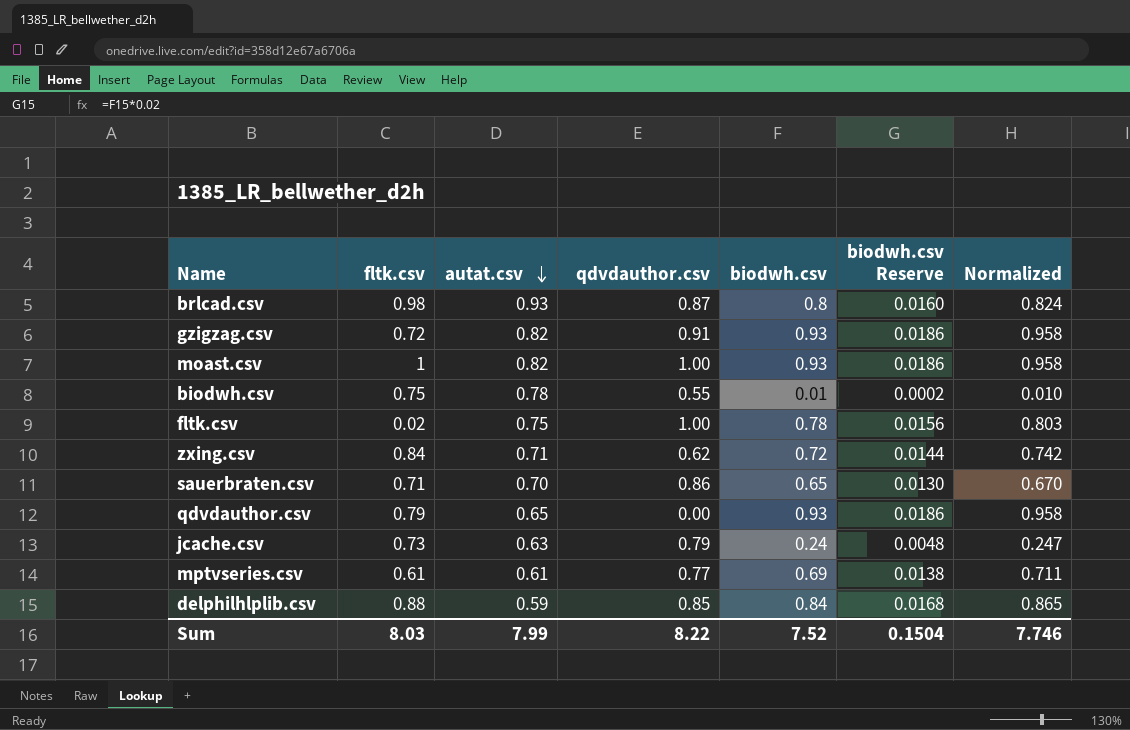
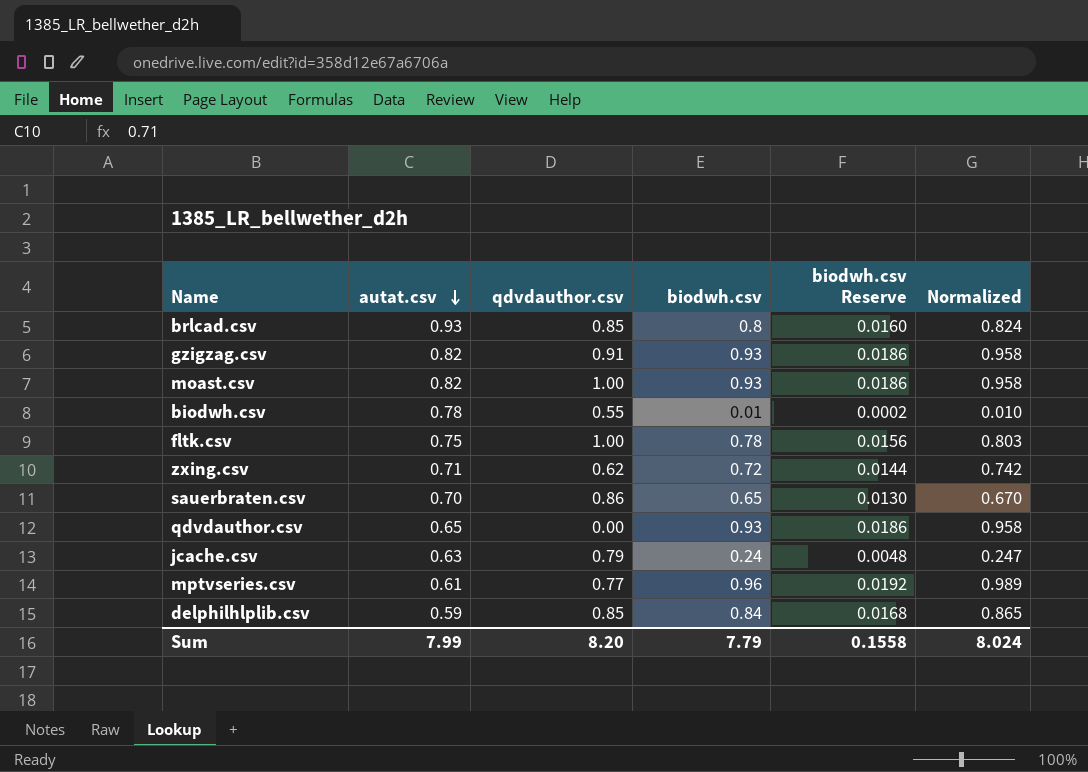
column fltk.csv | position: 2 -> none
brlcad.csv | qdvdauthor.csv: 0.87 -> 0.85
mptvseries.csv | biodwh.csv: 0.69 -> 0.96
mptvseries.csv | biodwh.csv Reserve: 0.0138 -> 0.0192
mptvseries.csv | Normalized: 0.711 -> 0.989
Sum | qdvdauthor.csv: 8.22 -> 8.20
Sum | biodwh.csv: 7.52 -> 7.79
Sum | biodwh.csv Reserve: 0.1504 -> 0.1558
Sum | Normalized: 7.746 -> 8.024

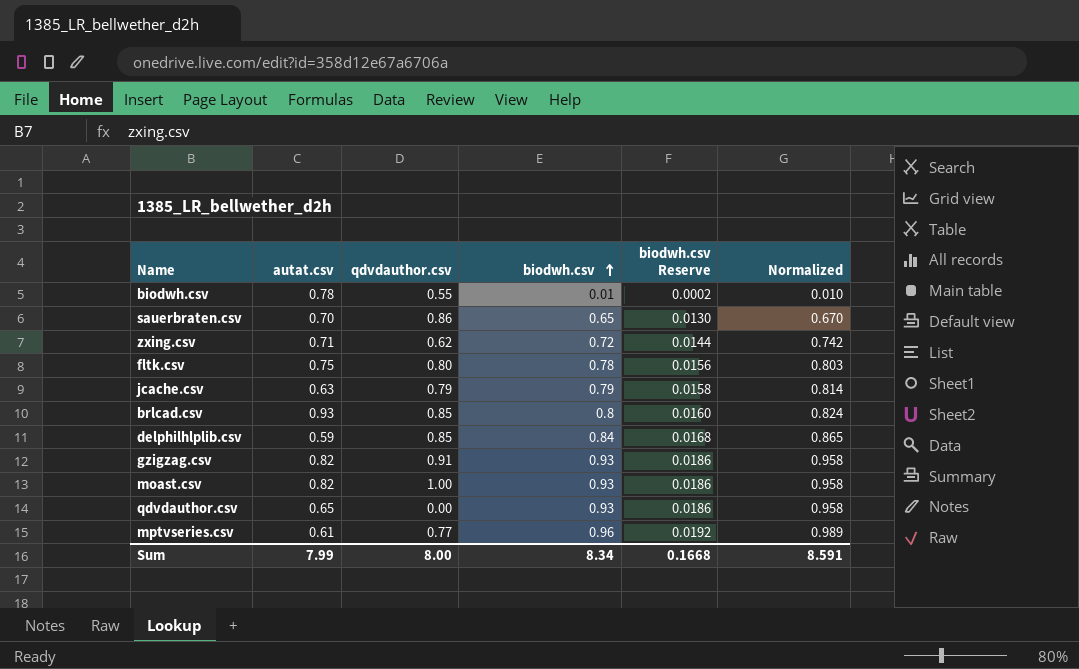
row order: autat.csv descending -> biodwh.csv ascending
fltk.csv | qdvdauthor.csv: 1.00 -> 0.80
jcache.csv | biodwh.csv: 0.24 -> 0.79
jcache.csv | biodwh.csv Reserve: 0.0048 -> 0.0158
jcache.csv | Normalized: 0.247 -> 0.814
Sum | qdvdauthor.csv: 8.20 -> 8.00
Sum | biodwh.csv: 7.79 -> 8.34
Sum | biodwh.csv Reserve: 0.1558 -> 0.1668
Sum | Normalized: 8.024 -> 8.591

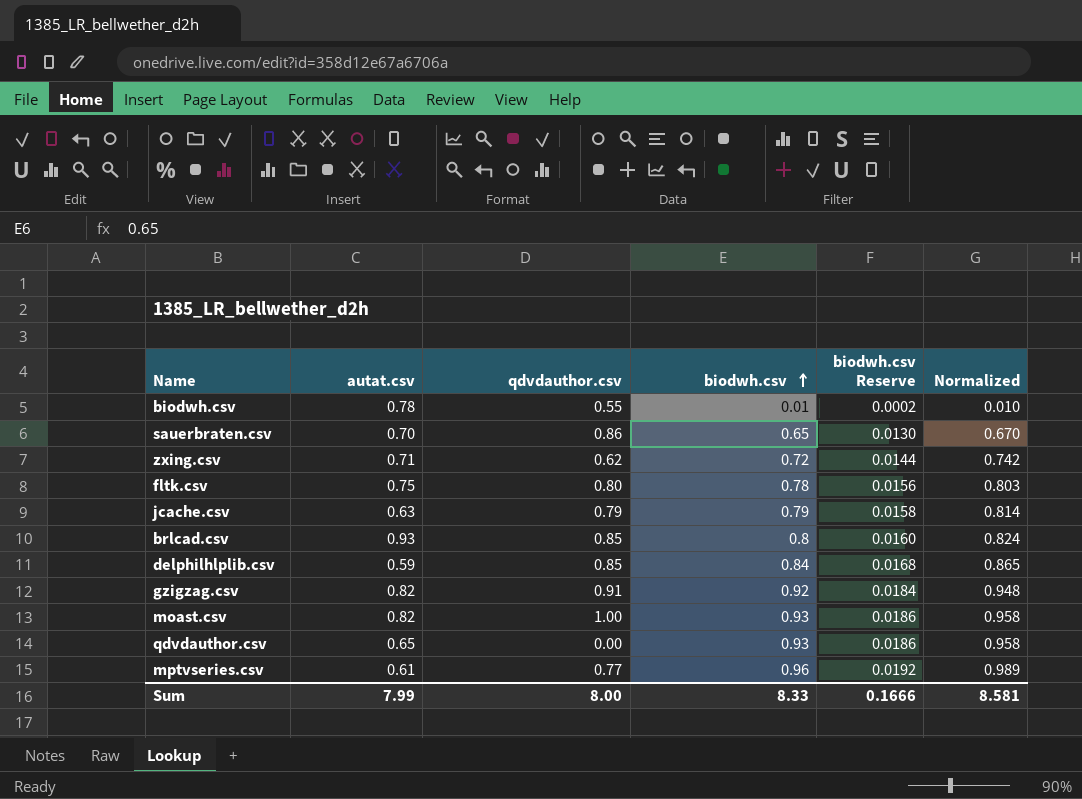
gzigzag.csv | biodwh.csv: 0.93 -> 0.92
gzigzag.csv | biodwh.csv Reserve: 0.0186 -> 0.0184
gzigzag.csv | Normalized: 0.958 -> 0.948
Sum | biodwh.csv: 8.34 -> 8.33
Sum | biodwh.csv Reserve: 0.1668 -> 0.1666
Sum | Normalized: 8.591 -> 8.581

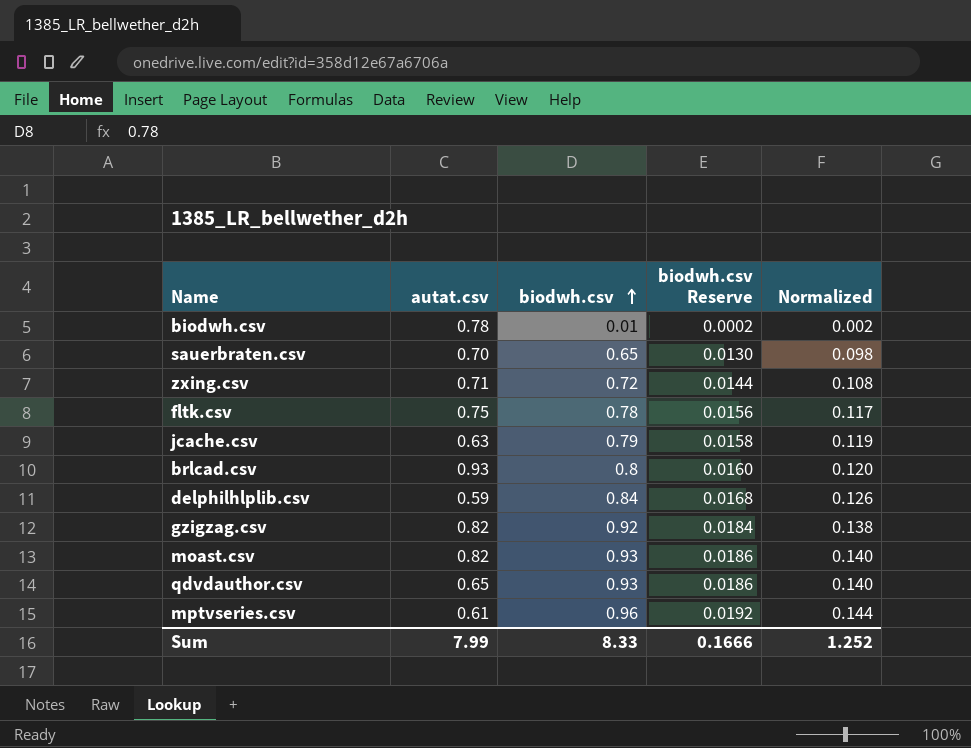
column qdvdauthor.csv | position: 3 -> none
column Normalized | formula: [biodwh.csv] * 1.03 -> [biodwh.csv] * 0.15
Sum | Normalized: 8.581 -> 1.252

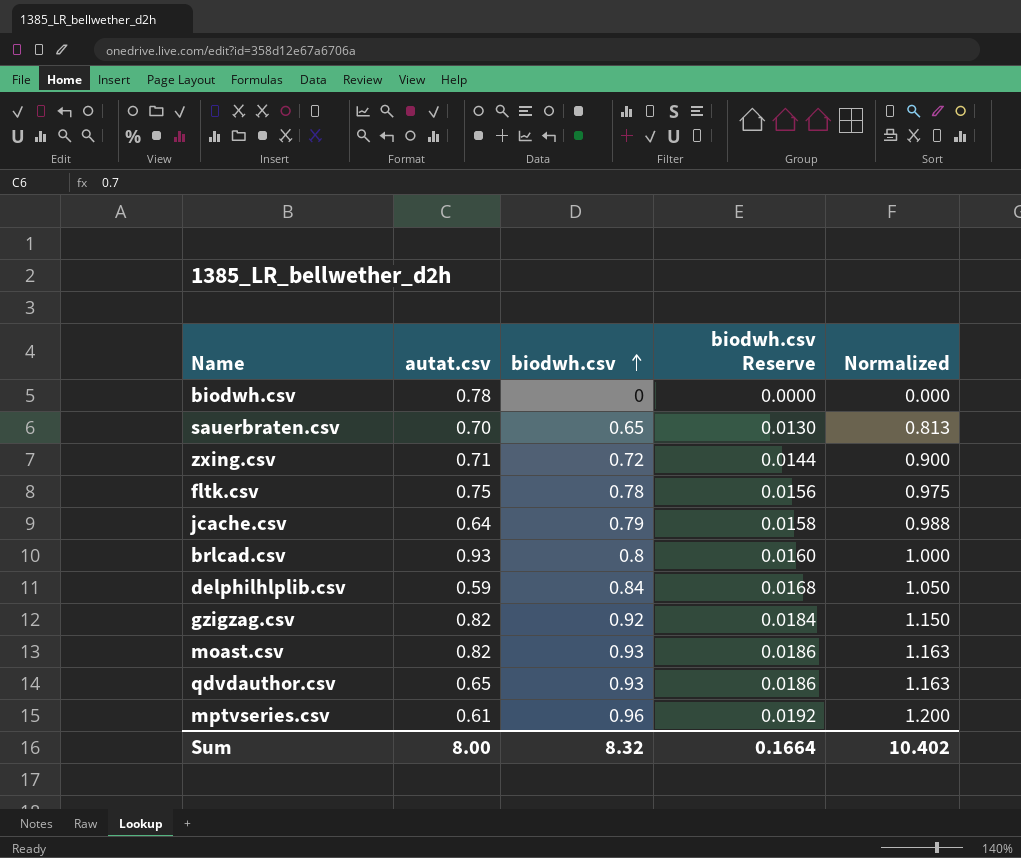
column Normalized | formula: [biodwh.csv] * 0.15 -> [biodwh.csv] * 1.25
biodwh.csv | biodwh.csv: 0.01 -> 0
biodwh.csv | biodwh.csv Reserve: 0.0002 -> 0.0000
jcache.csv | autat.csv: 0.63 -> 0.64
Sum | autat.csv: 7.99 -> 8.00
Sum | biodwh.csv: 8.33 -> 8.32
Sum | biodwh.csv Reserve: 0.1666 -> 0.1664
Sum | Normalized: 1.252 -> 10.402

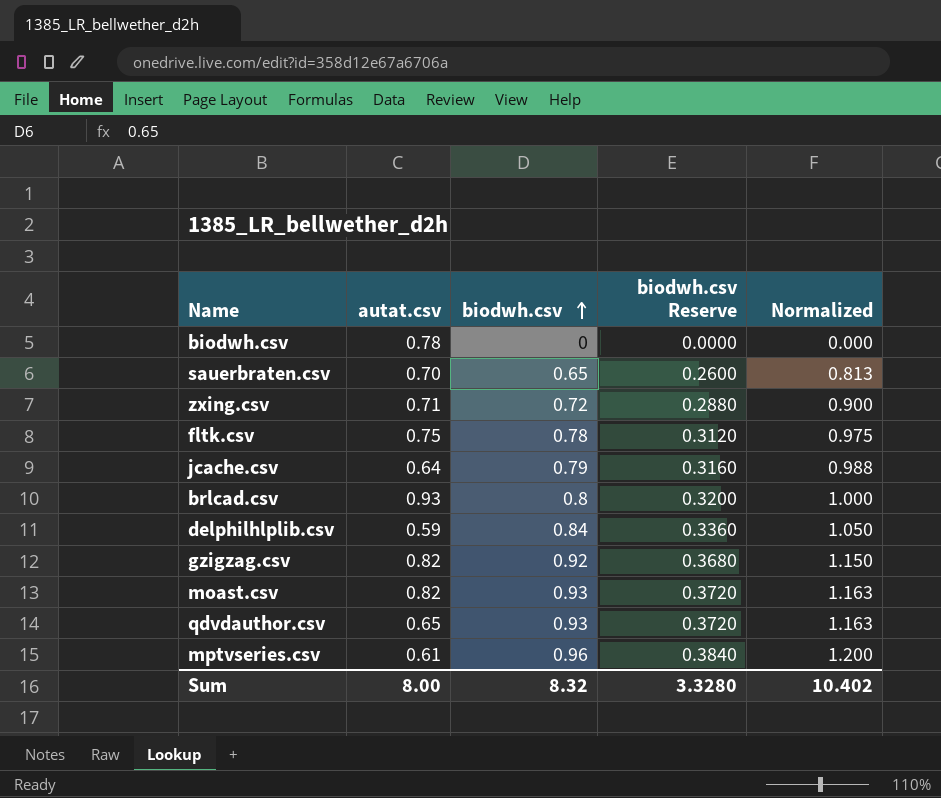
column biodwh.csv Reserve | formula: [biodwh.csv] * 0.02 -> [biodwh.csv] * 0.4
Sum | biodwh.csv Reserve: 0.1664 -> 3.3280

